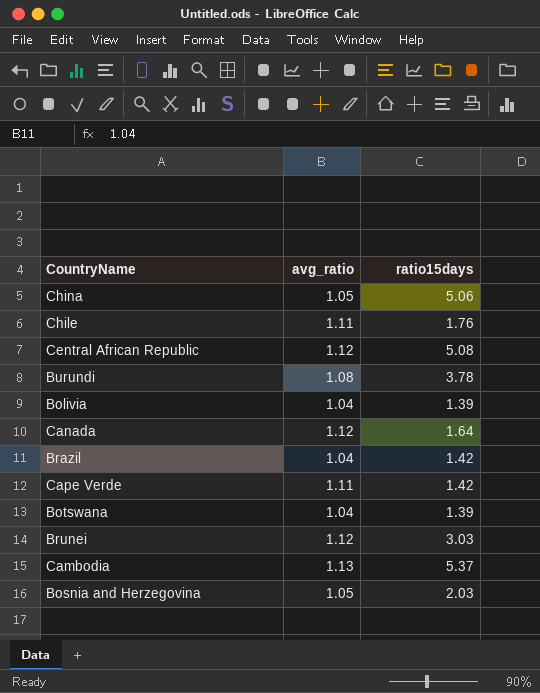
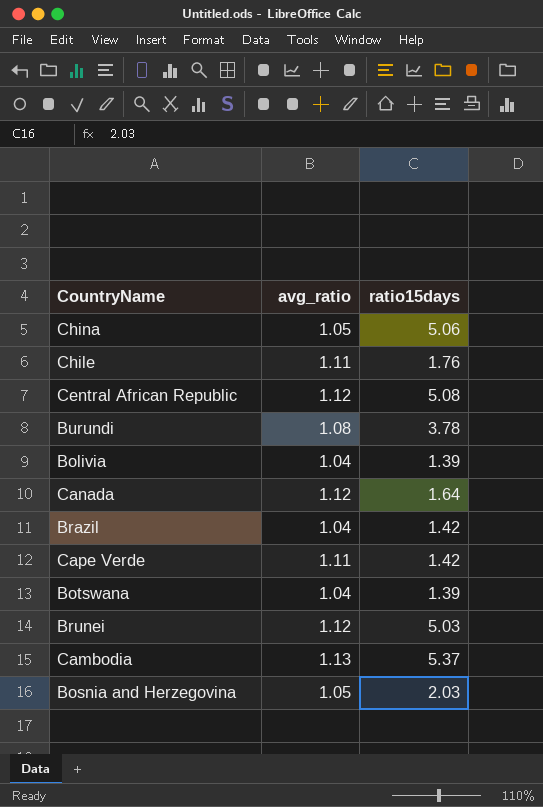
Brunei | ratio15days: 3.03 -> 5.03

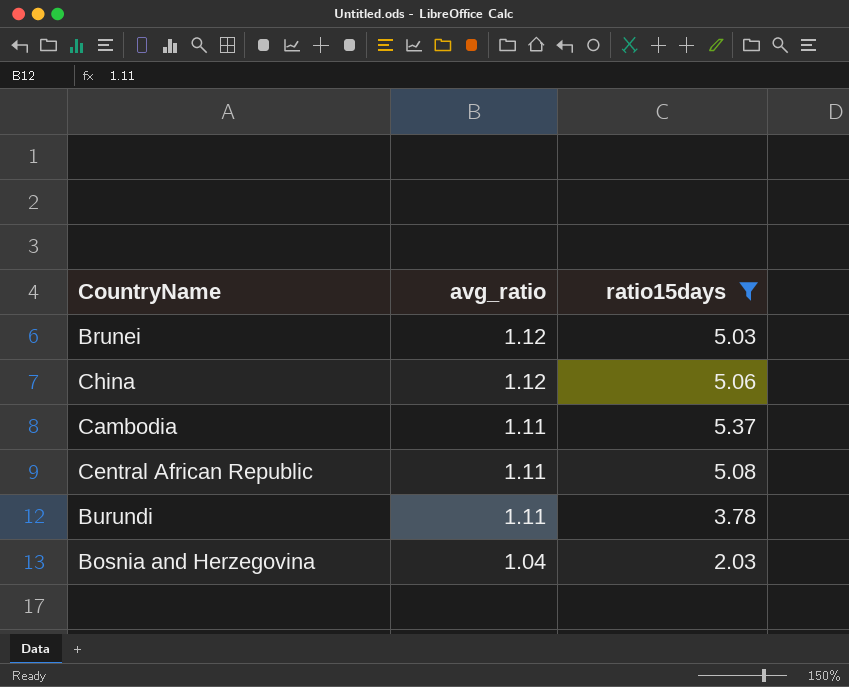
filter: none -> ratio15days >= 2.03
row order: none -> avg_ratio descending
China | avg_ratio: 1.05 -> 1.12
Cambodia | avg_ratio: 1.13 -> 1.11
Central African Republic | avg_ratio: 1.12 -> 1.11
Burundi | avg_ratio: 1.08 -> 1.11
Bosnia and Herzegovina | avg_ratio: 1.05 -> 1.04

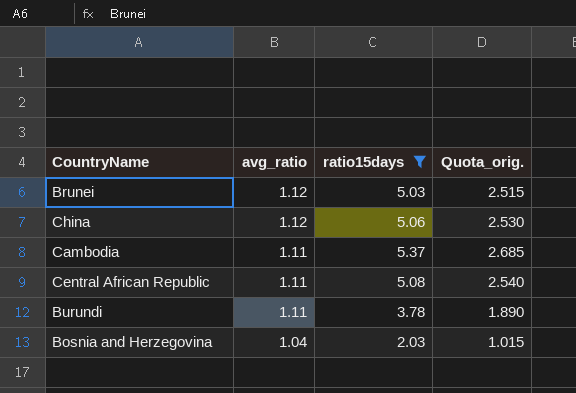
column Quota_orig. | formula: none -> [ratio15days] * 0.5

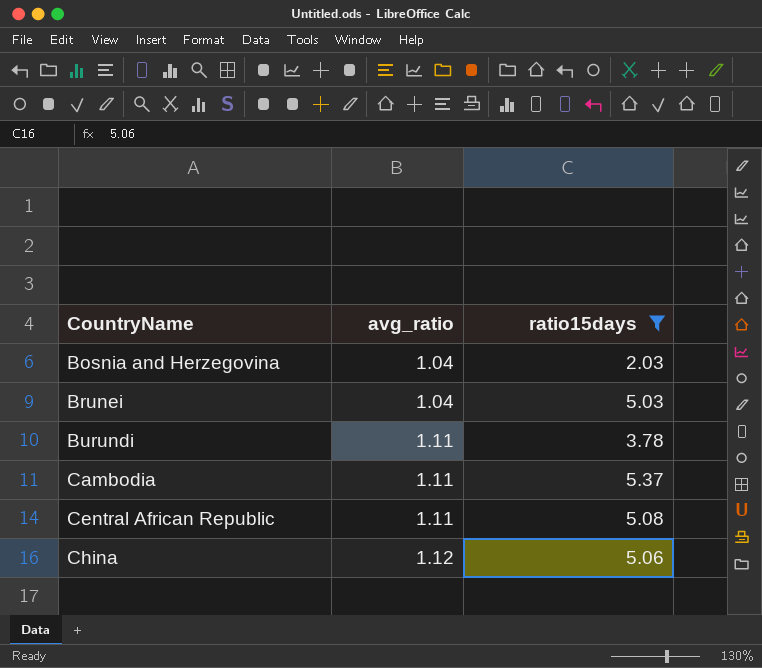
row order: avg_ratio descending -> CountryName ascending
column Quota_orig. | formula: [ratio15days] * 0.5 -> none
Brunei | avg_ratio: 1.12 -> 1.04

